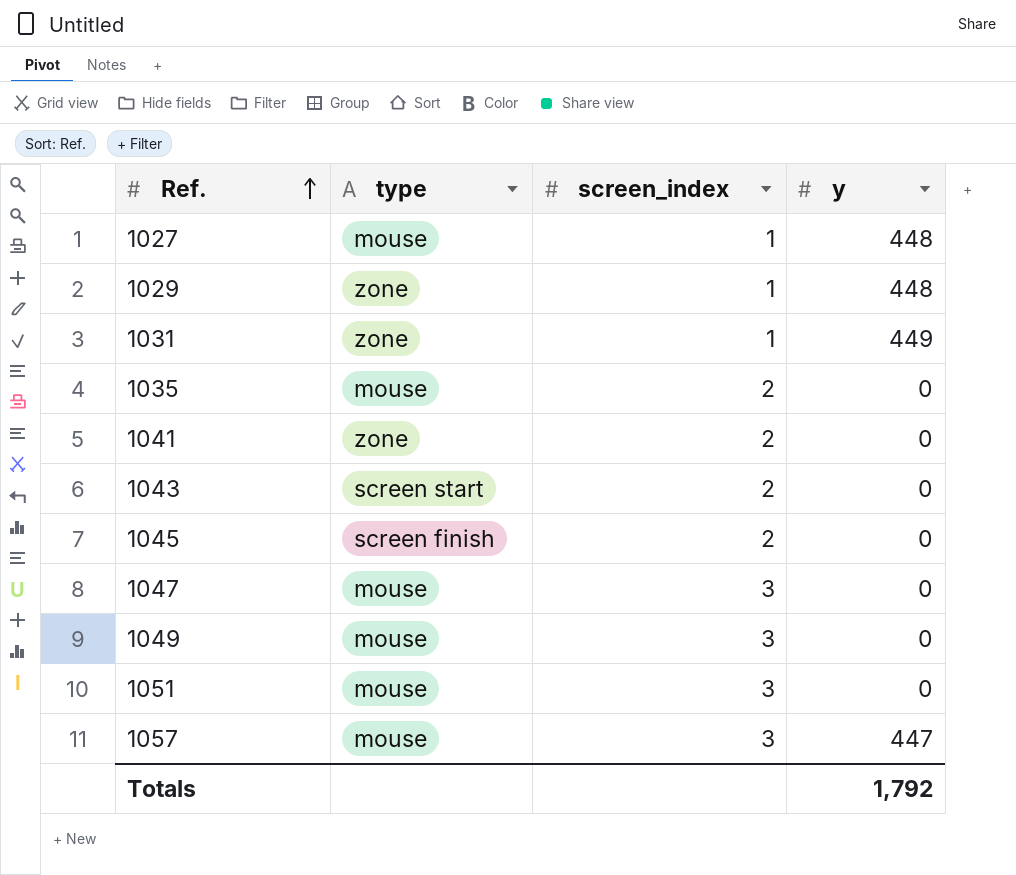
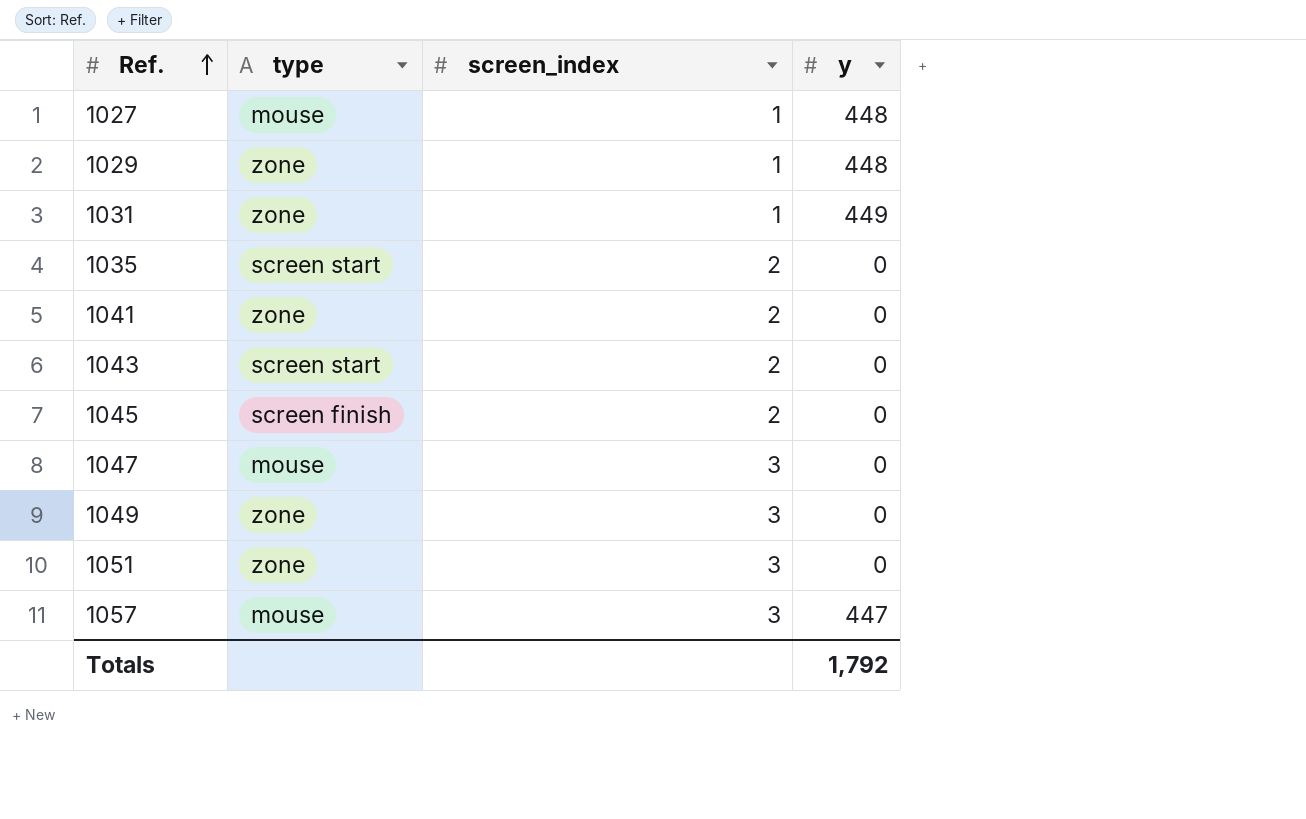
1035 | type: mouse -> screen start
1049 | type: mouse -> zone
1051 | type: mouse -> zone

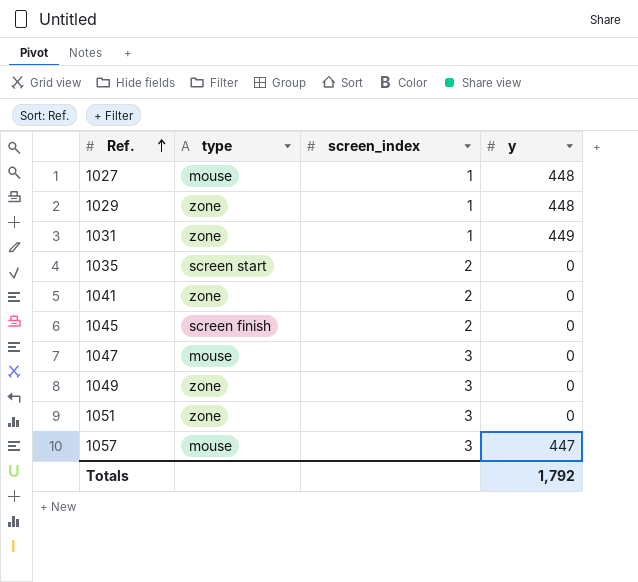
row 1043: screen start | 2 | 0 -> none

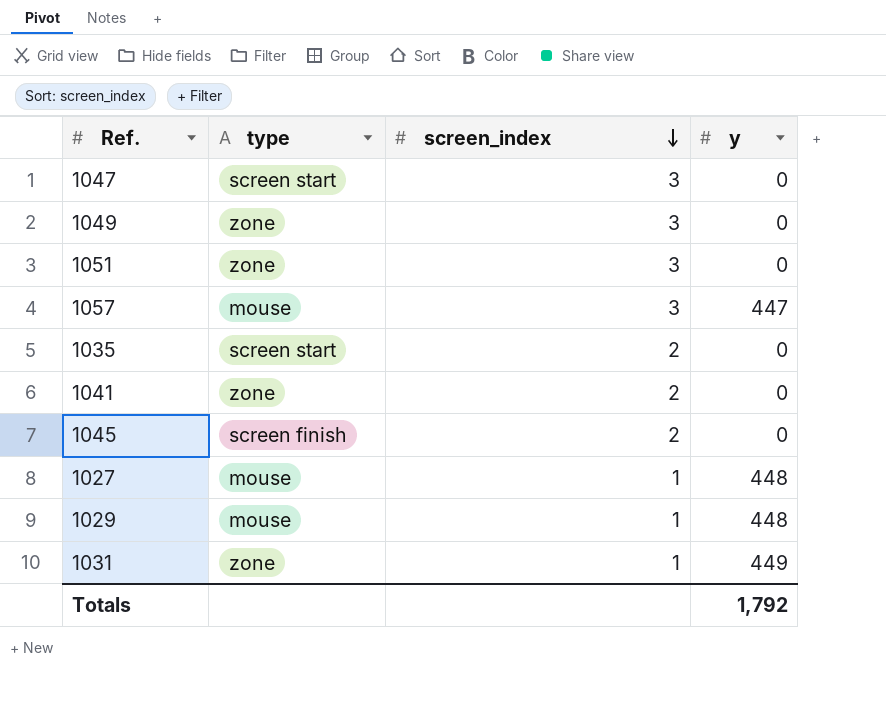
row order: Ref. ascending -> screen_index descending
1047 | type: mouse -> screen start
1029 | type: zone -> mouse

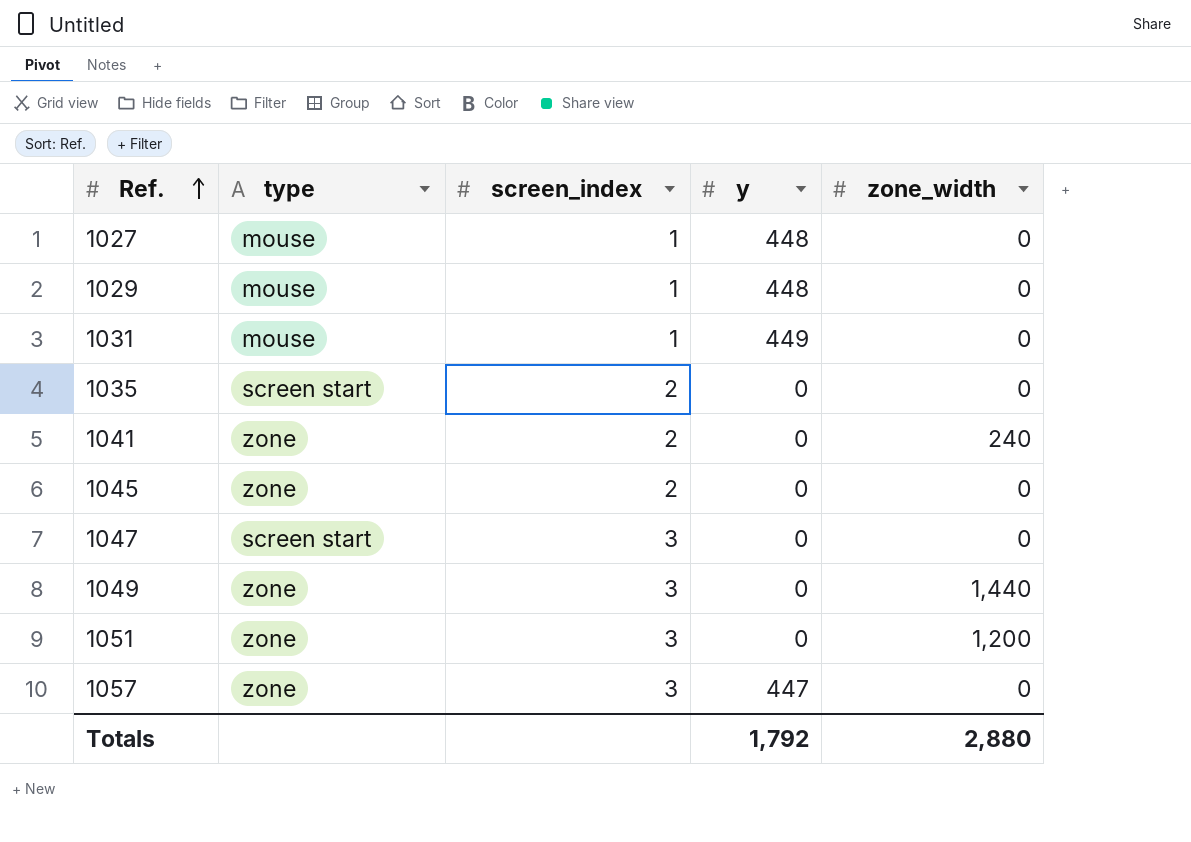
row order: screen_index descending -> Ref. ascending
column zone_width | position: none -> 5
1031 | type: zone -> mouse
1045 | type: screen finish -> zone
1057 | type: mouse -> zone

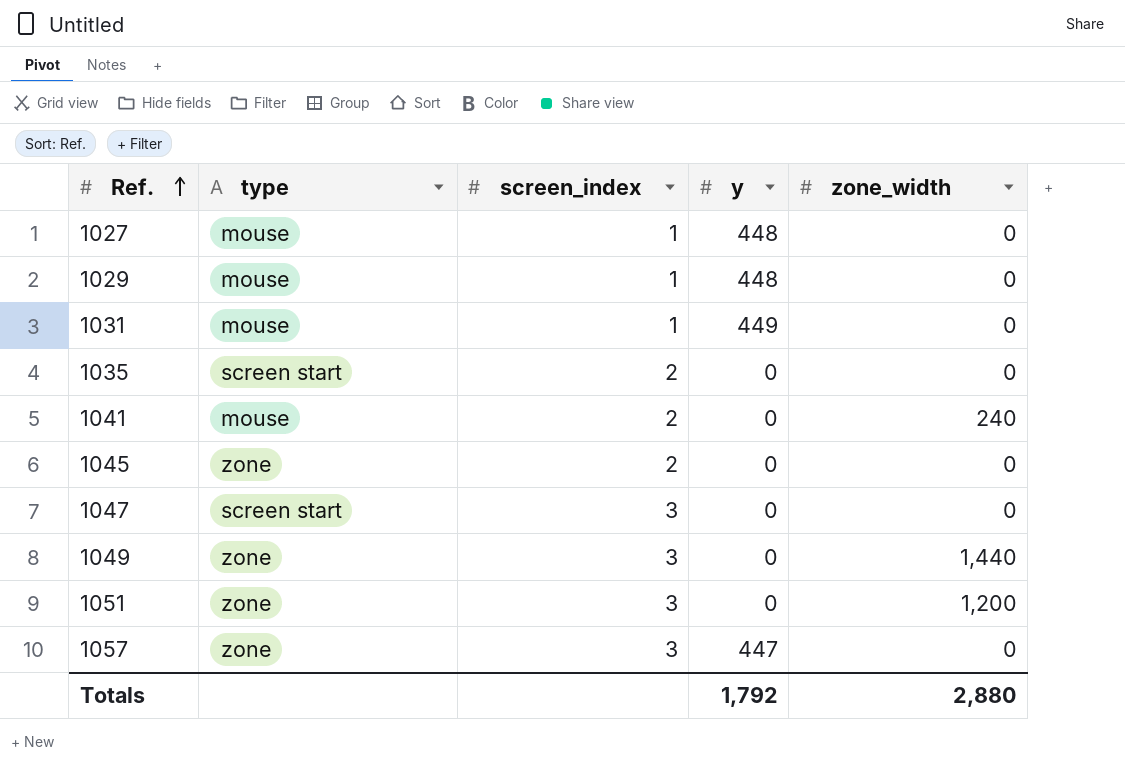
1041 | type: zone -> mouse

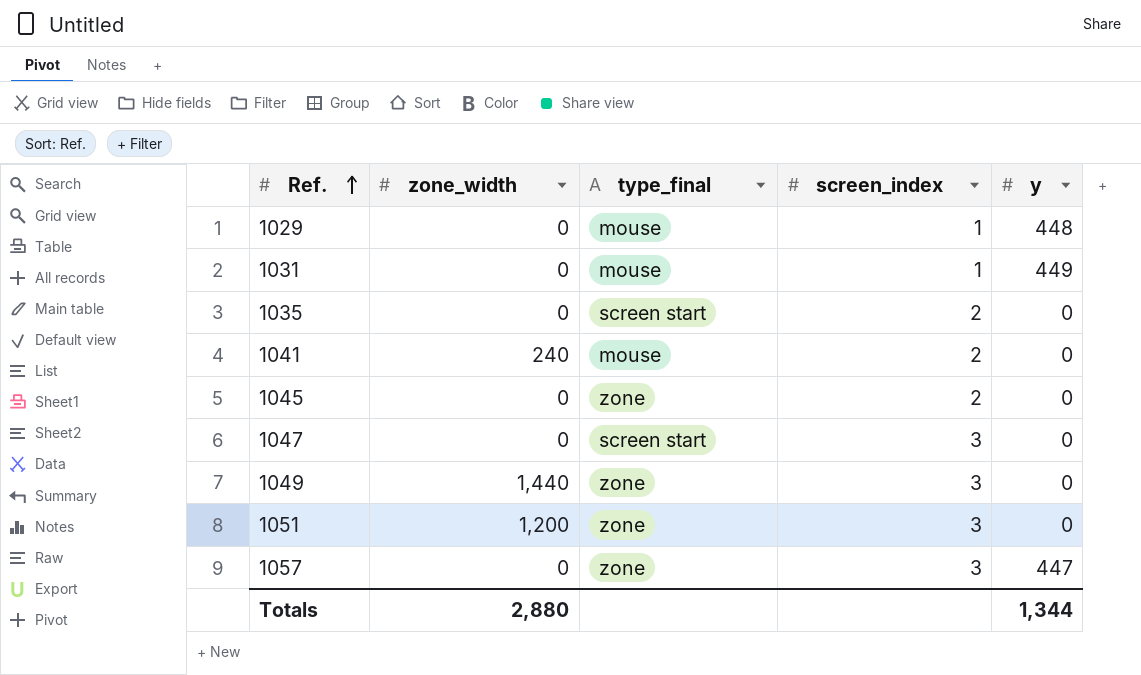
column zone_width | position: 5 -> 2
column name: type -> type_final
row 1027: mouse | 1 | 448 | 0 -> none
Totals | y: 1,792 -> 1,344

